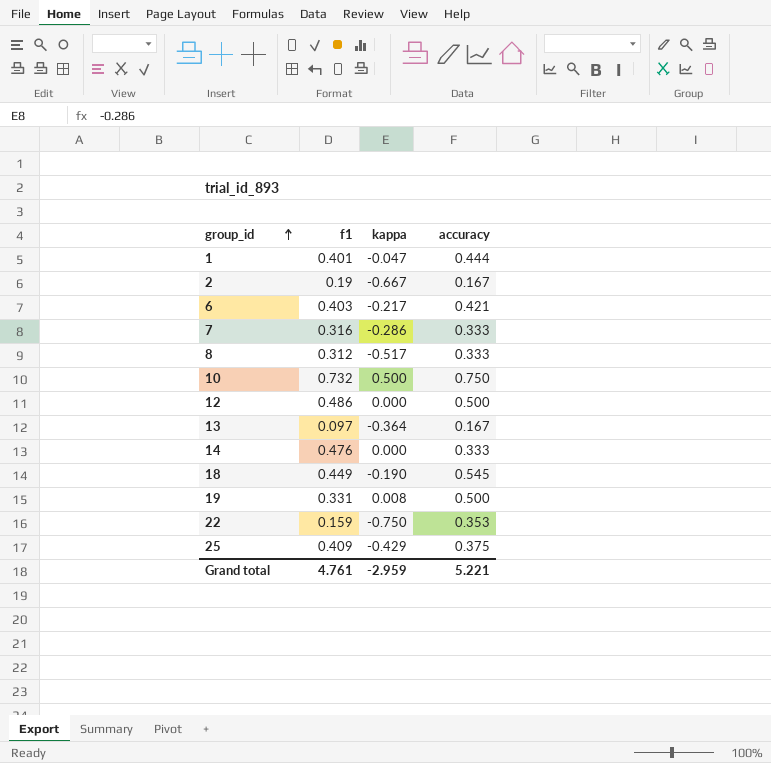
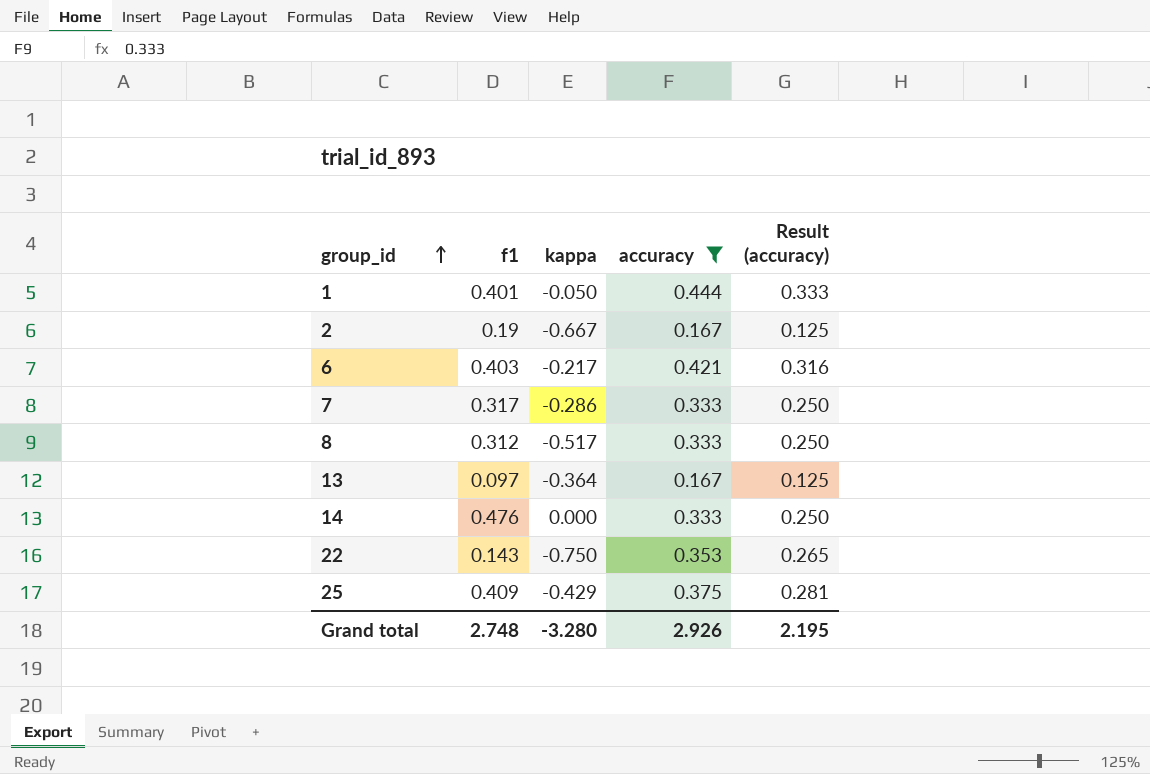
filter: none -> accuracy <= 0.444
column Result (accuracy) | formula: none -> [accuracy] * 0.75
1 | kappa: -0.047 -> -0.050
7 | f1: 0.316 -> 0.317
22 | f1: 0.159 -> 0.143
Grand total | f1: 4.761 -> 2.748
Grand total | kappa: -2.959 -> -3.280
Grand total | accuracy: 5.221 -> 2.926

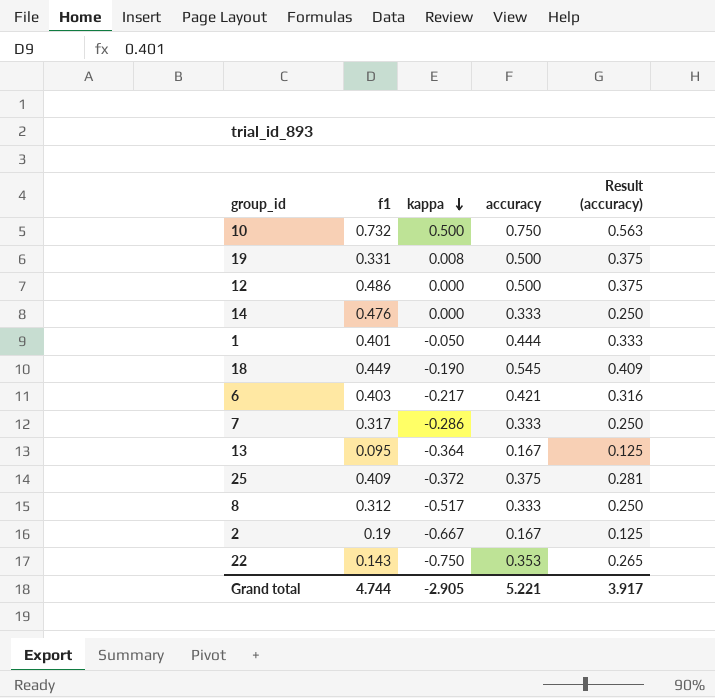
filter: accuracy <= 0.444 -> none
row order: group_id ascending -> kappa descending
13 | f1: 0.097 -> 0.095
25 | kappa: -0.429 -> -0.372
Grand total | f1: 2.748 -> 4.744
Grand total | kappa: -3.280 -> -2.905
Grand total | accuracy: 2.926 -> 5.221
Grand total | Result (accuracy): 2.195 -> 3.917

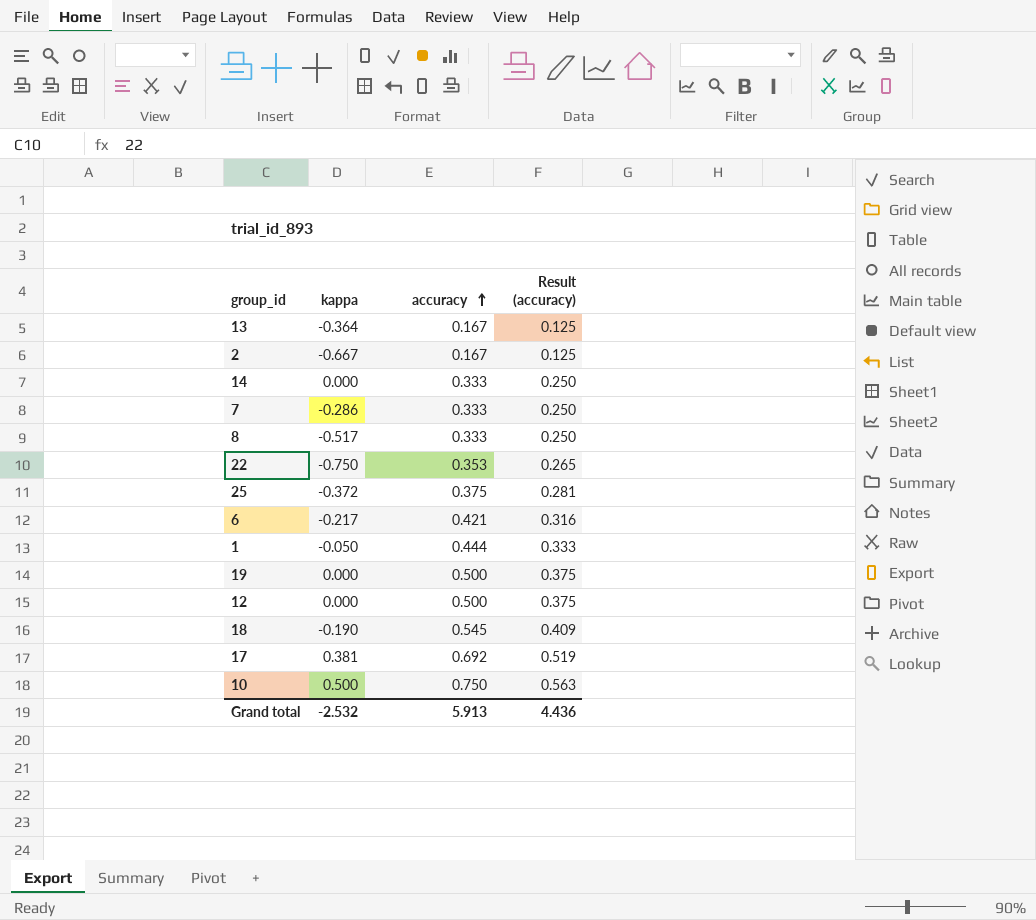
row order: kappa descending -> accuracy ascending
column f1 | position: 2 -> none
19 | kappa: 0.008 -> 0.000
row 17: none -> 0.381 | 0.692 | 0.519
Grand total | kappa: -2.905 -> -2.532
Grand total | accuracy: 5.221 -> 5.913
Grand total | Result (accuracy): 3.917 -> 4.436

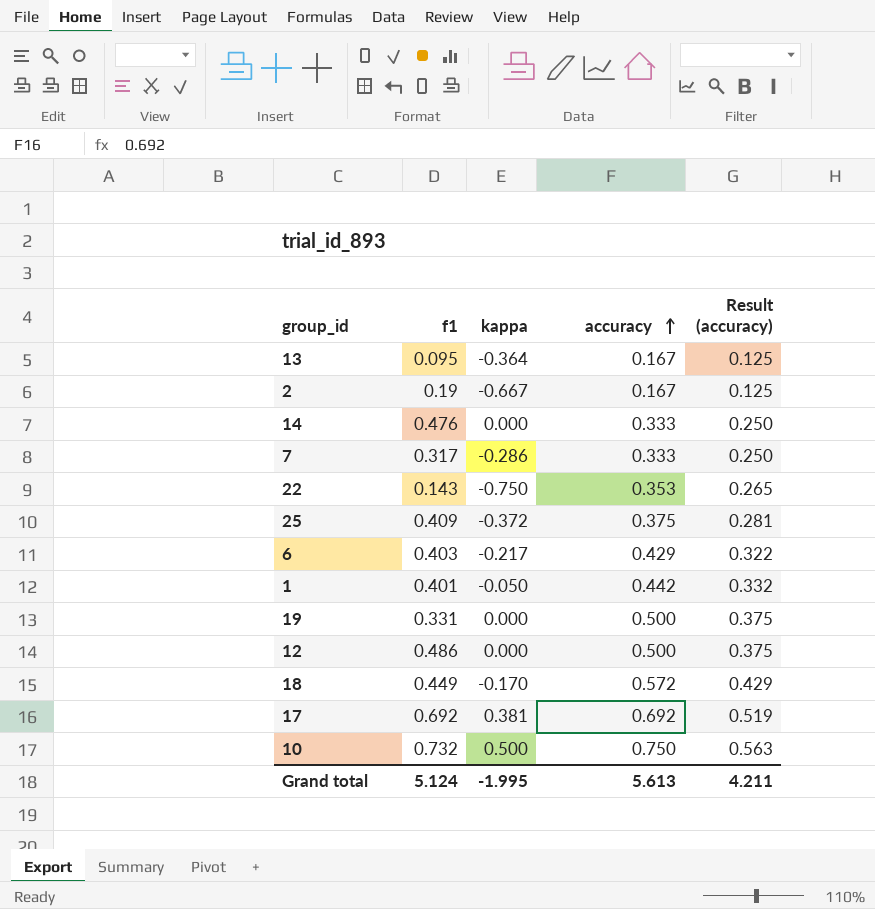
column f1 | position: none -> 2
row 8: -0.517 | 0.333 | 0.250 -> none
6 | accuracy: 0.421 -> 0.429
6 | Result (accuracy): 0.316 -> 0.322
1 | accuracy: 0.444 -> 0.442
1 | Result (accuracy): 0.333 -> 0.332
18 | kappa: -0.190 -> -0.170
18 | accuracy: 0.545 -> 0.572
18 | Result (accuracy): 0.409 -> 0.429
Grand total | kappa: -2.532 -> -1.995
Grand total | accuracy: 5.913 -> 5.613
Grand total | Result (accuracy): 4.436 -> 4.211

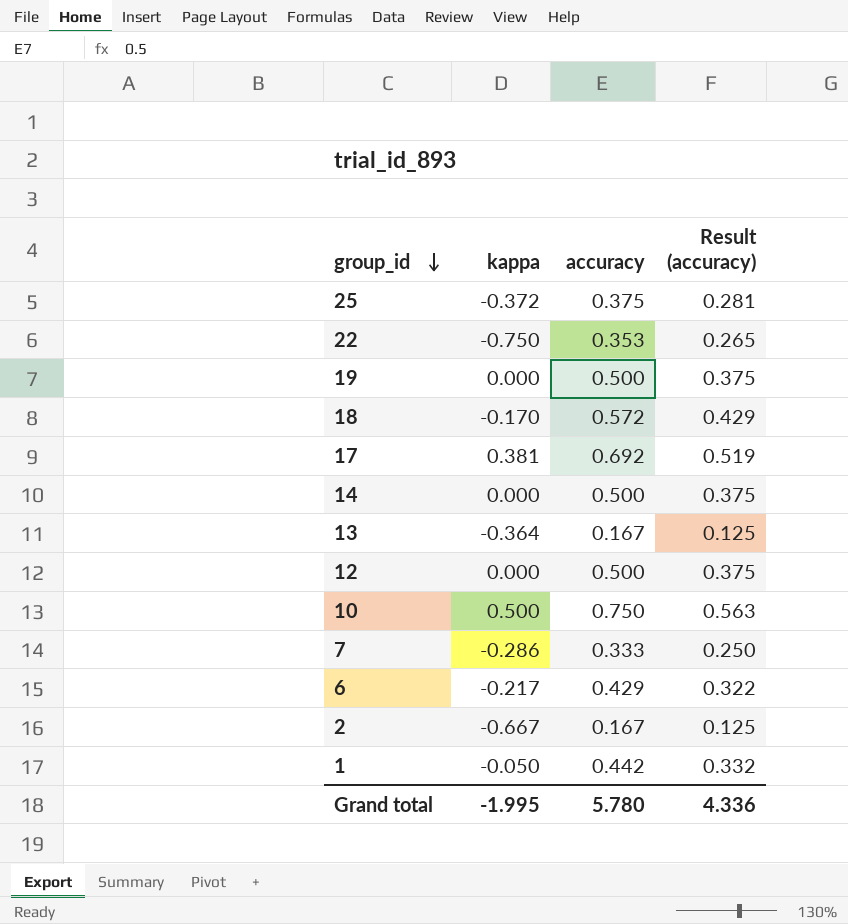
row order: accuracy ascending -> group_id descending
column f1 | position: 2 -> none
14 | accuracy: 0.333 -> 0.500
14 | Result (accuracy): 0.250 -> 0.375
Grand total | accuracy: 5.613 -> 5.780
Grand total | Result (accuracy): 4.211 -> 4.336

